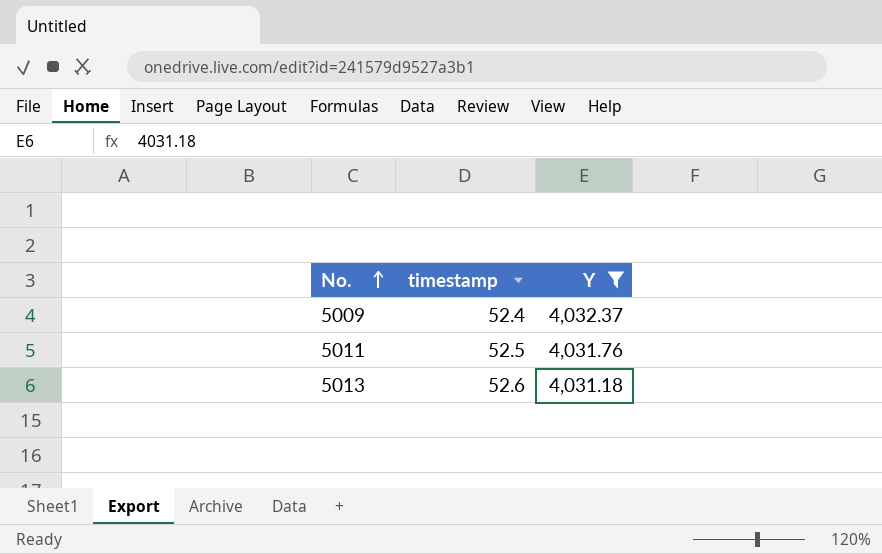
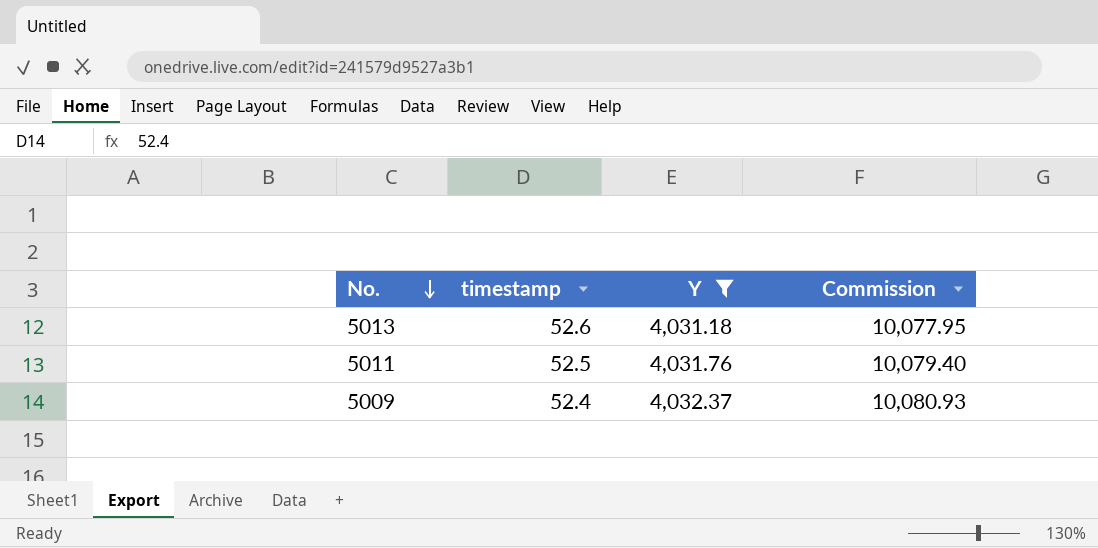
row order: No. ascending -> No. descending
column Commission | formula: none -> [Y] * 2.5

